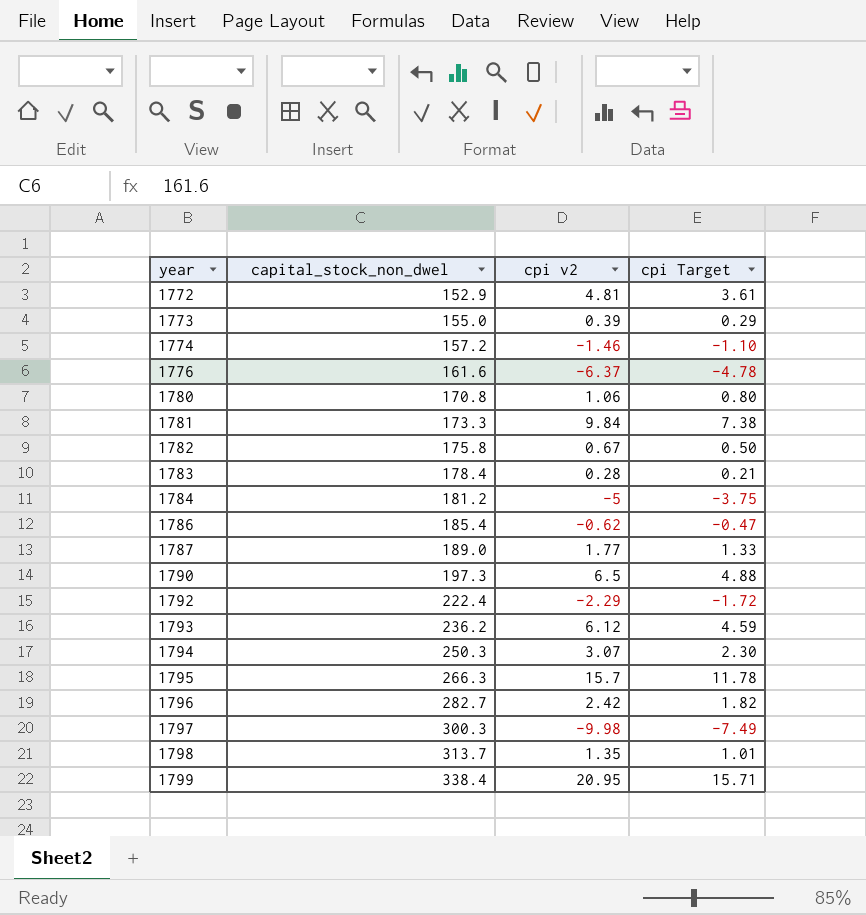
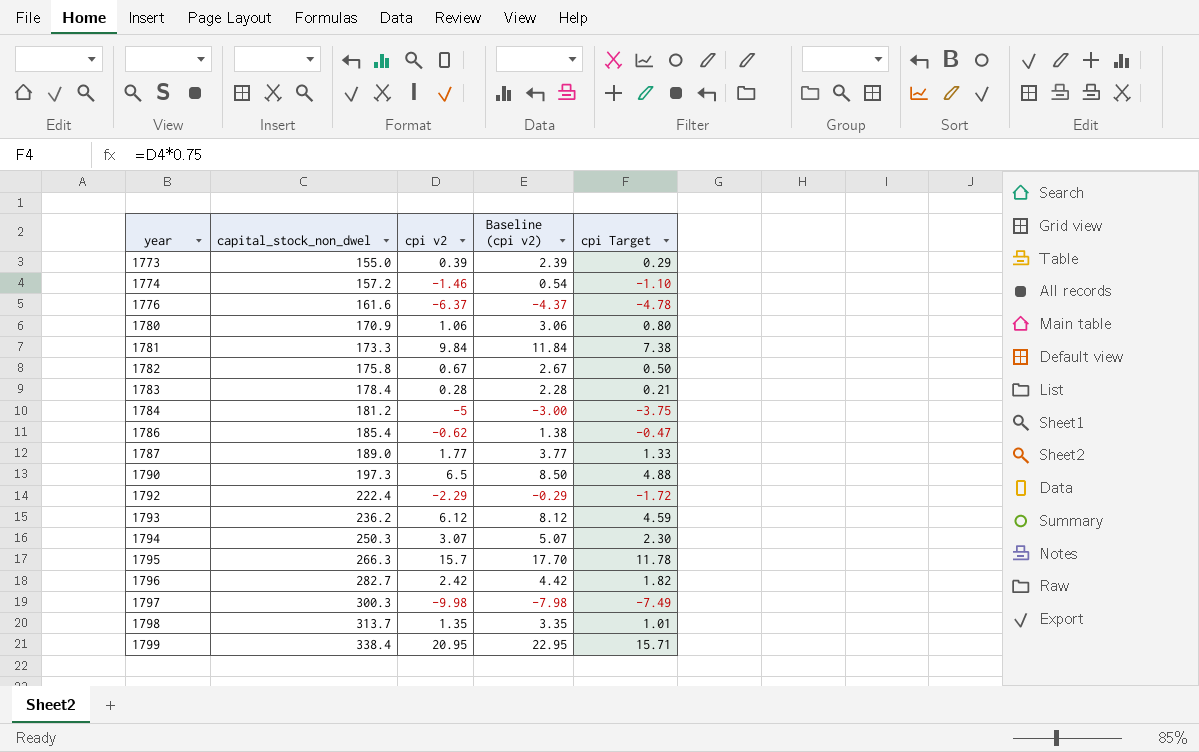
column Baseline (cpi v2) | formula: none -> [cpi v2] + 2
row 1772: 152.9 | 4.81 | 3.61 -> none
1780 | capital_stock_non_dwel: 170.8 -> 170.9

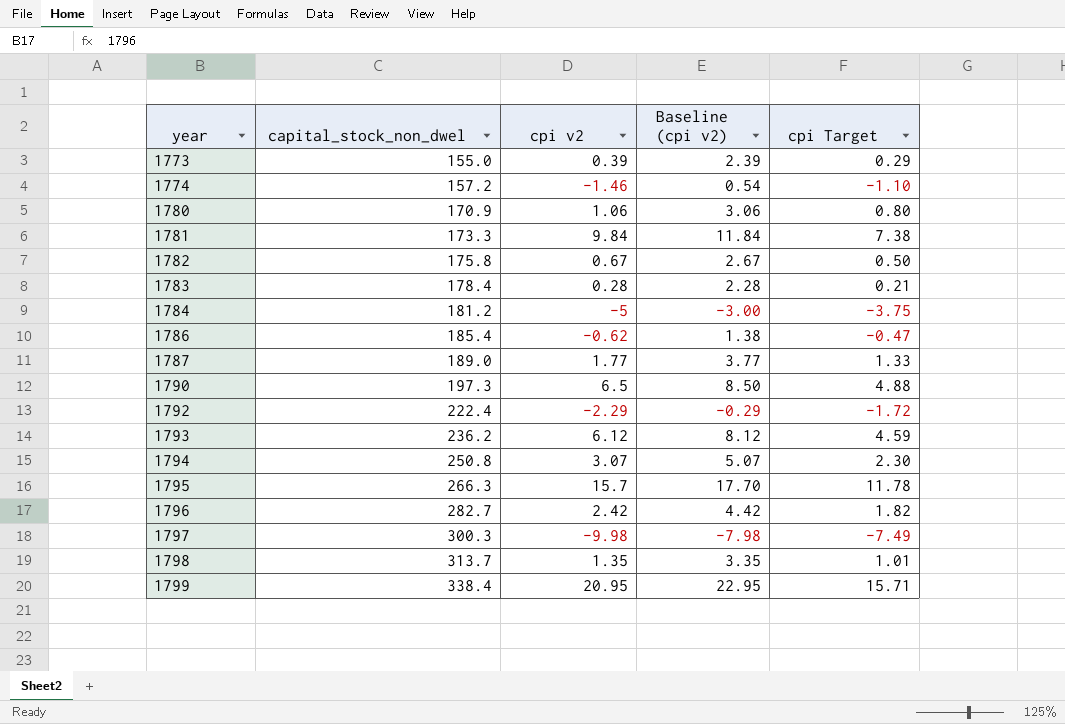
row 1776: 161.6 | -6.37 | -4.37 | -4.78 -> none
1794 | capital_stock_non_dwel: 250.3 -> 250.8

